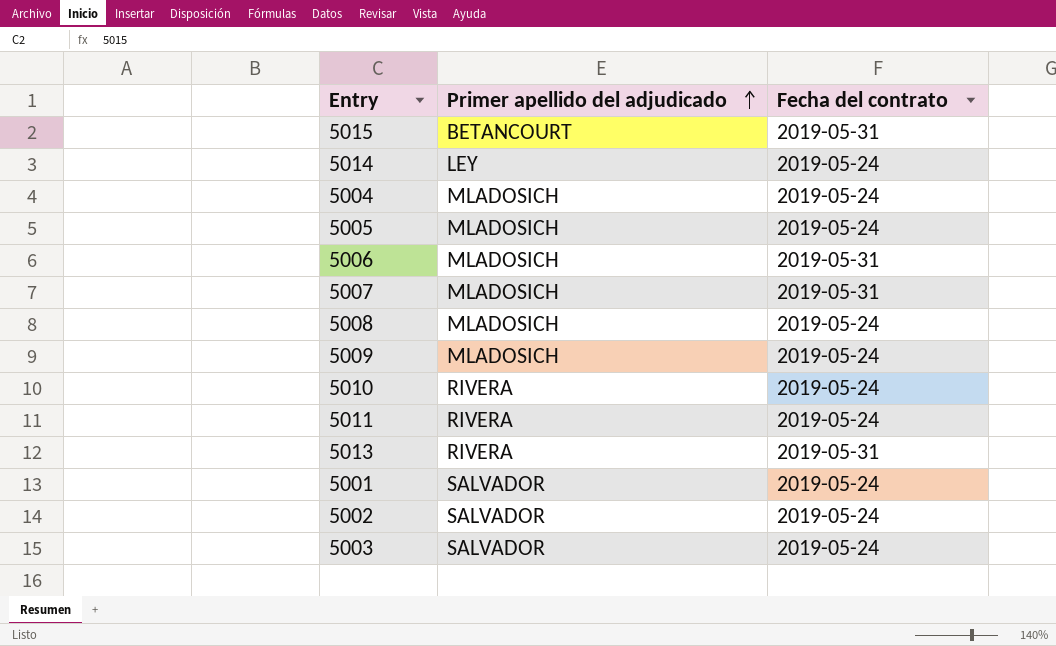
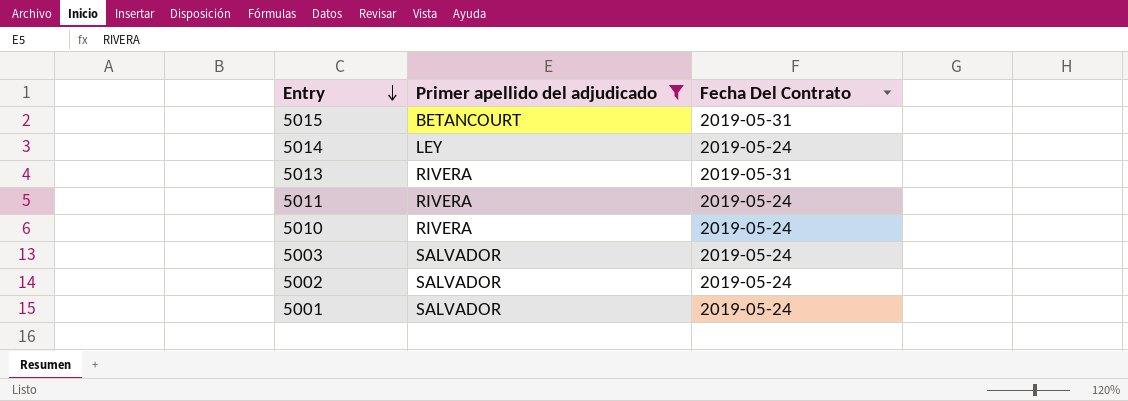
filter: none -> Primer apellido del adjudicado != MLADOSICH
row order: Primer apellido del adjudicado ascending -> Entry descending
column name: Fecha del contrato -> Fecha Del Contrato

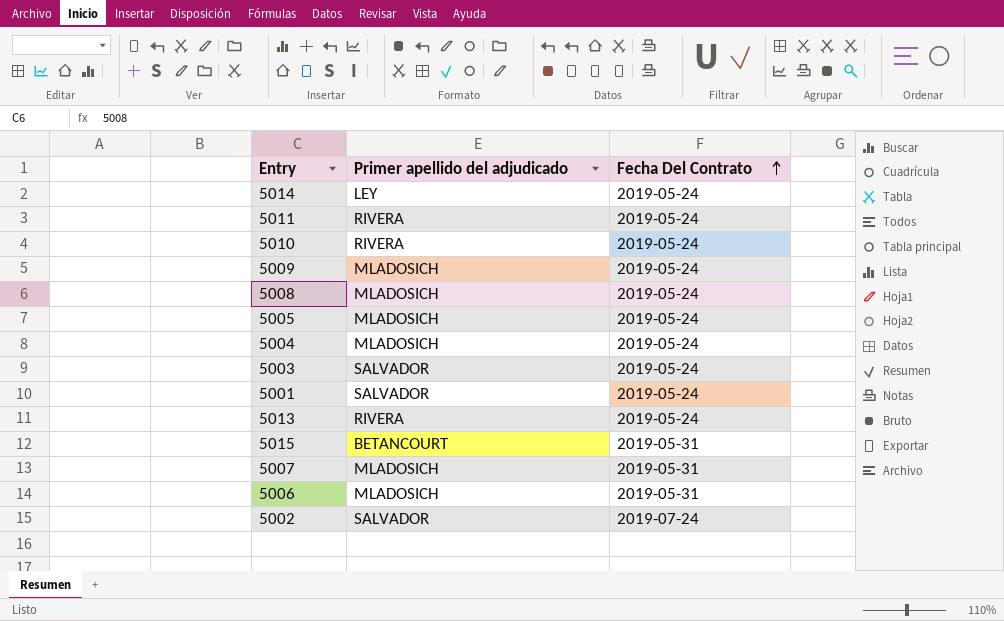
filter: Primer apellido del adjudicado != MLADOSICH -> none
row order: Entry descending -> Fecha Del Contrato ascending
5013 | Fecha Del Contrato: 2019-05-31 -> 2019-05-24
5002 | Fecha Del Contrato: 2019-05-24 -> 2019-07-24

